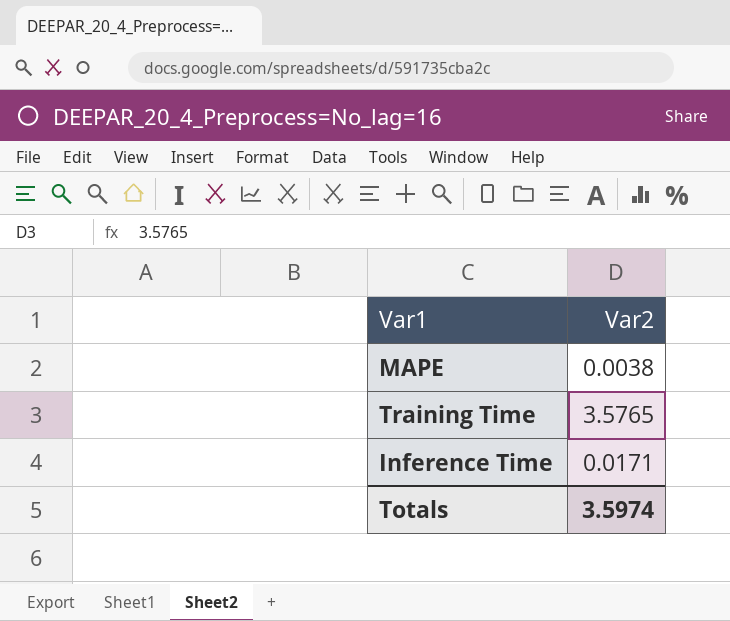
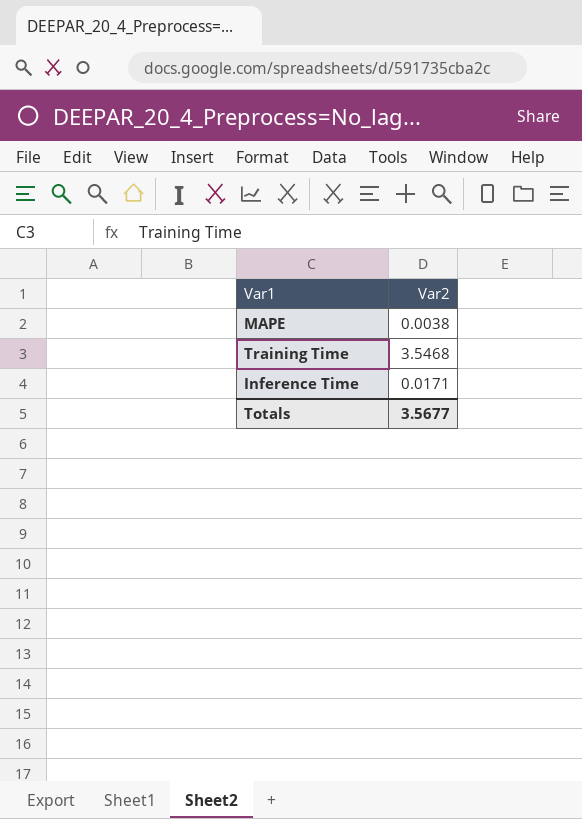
Training Time | Var2: 3.5765 -> 3.5468
Totals | Var2: 3.5974 -> 3.5677

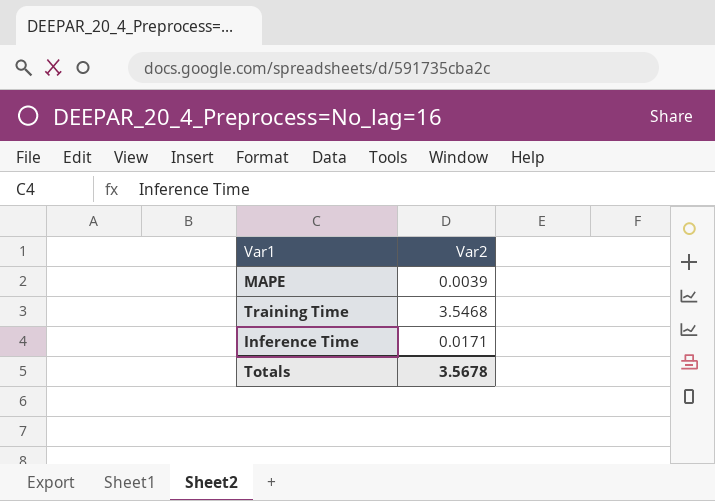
MAPE | Var2: 0.0038 -> 0.0039
Totals | Var2: 3.5677 -> 3.5678

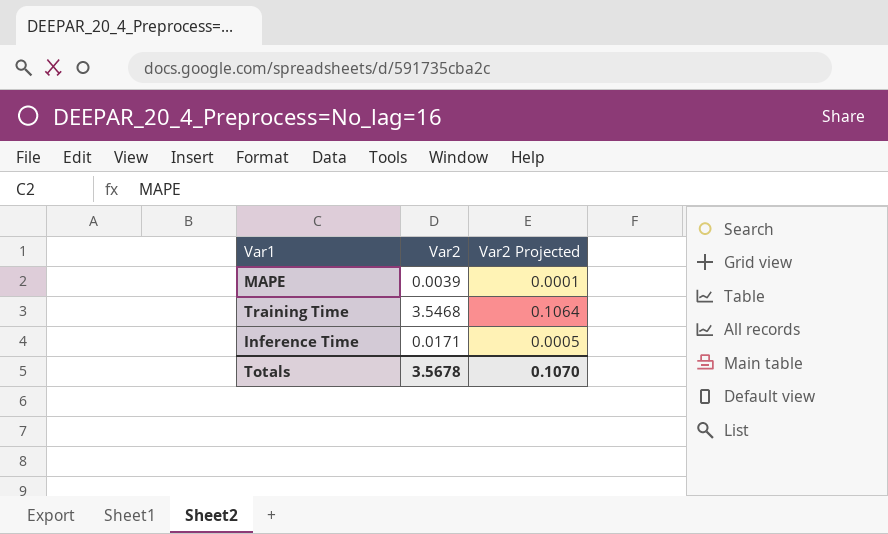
column Var2 Projected | formula: none -> [Var2] * 0.03

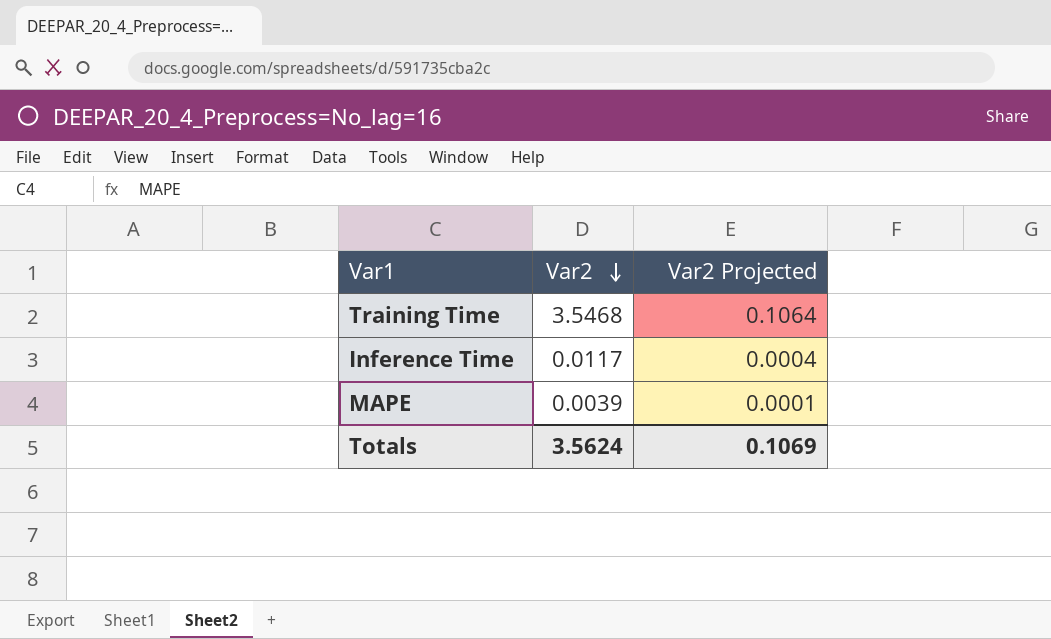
row order: none -> Var2 descending
Inference Time | Var2: 0.0171 -> 0.0117
Inference Time | Var2 Projected: 0.0005 -> 0.0004
Totals | Var2: 3.5678 -> 3.5624
Totals | Var2 Projected: 0.1070 -> 0.1069

